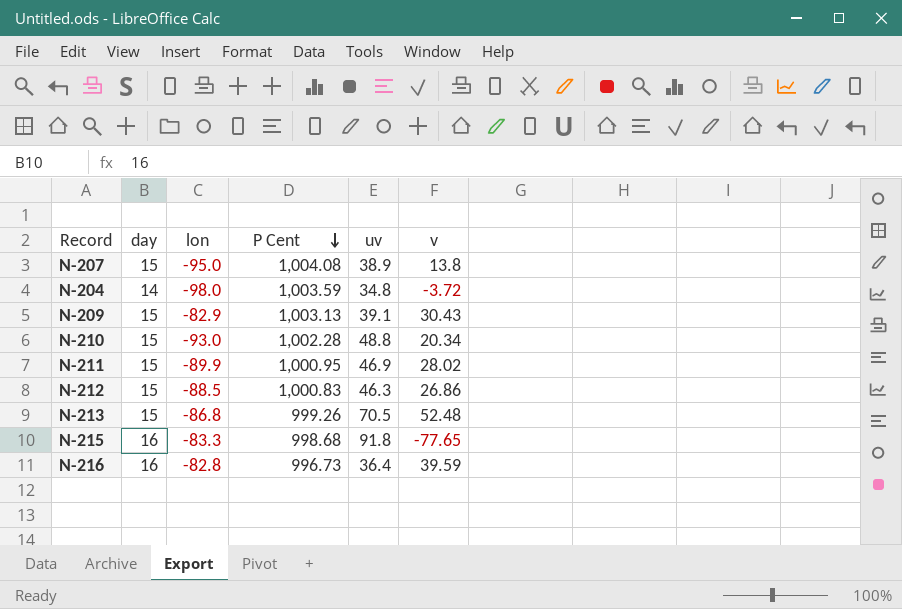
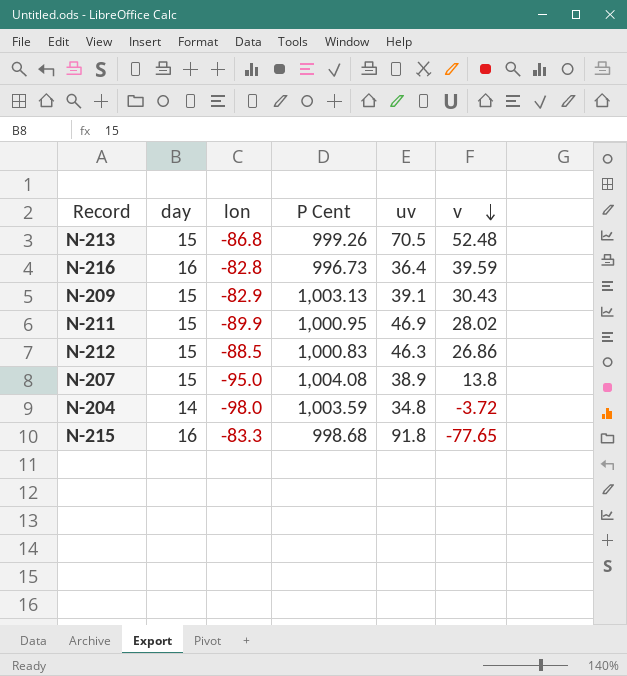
row order: P Cent descending -> v descending
row N-210: 15 | -93.0 | 1,002.28 | 48.8 | 20.34 -> none

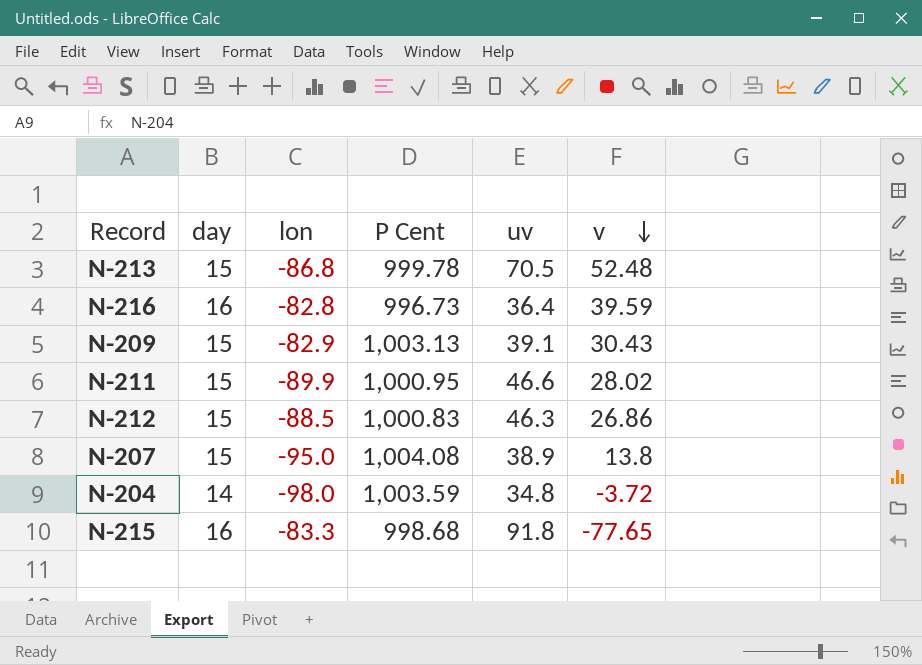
N-213 | P Cent: 999.26 -> 999.78
N-211 | uv: 46.9 -> 46.6

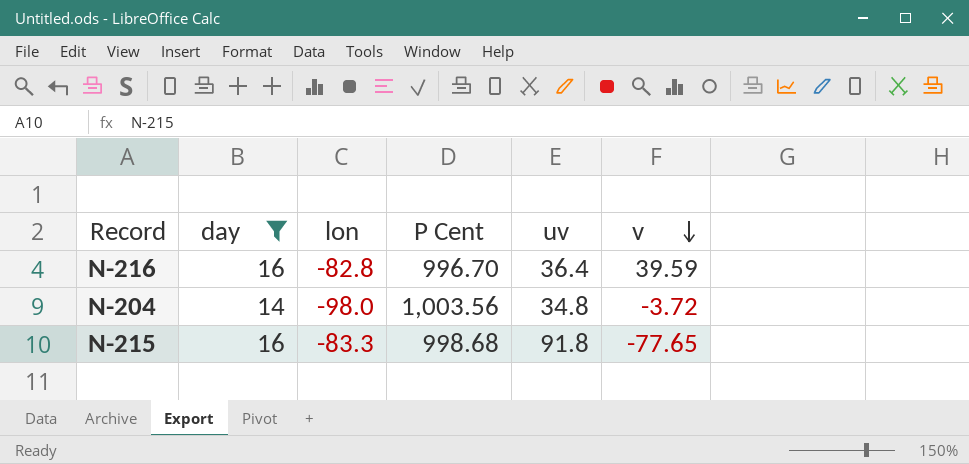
filter: none -> day != 15
N-216 | P Cent: 996.73 -> 996.70
N-204 | P Cent: 1,003.59 -> 1,003.56

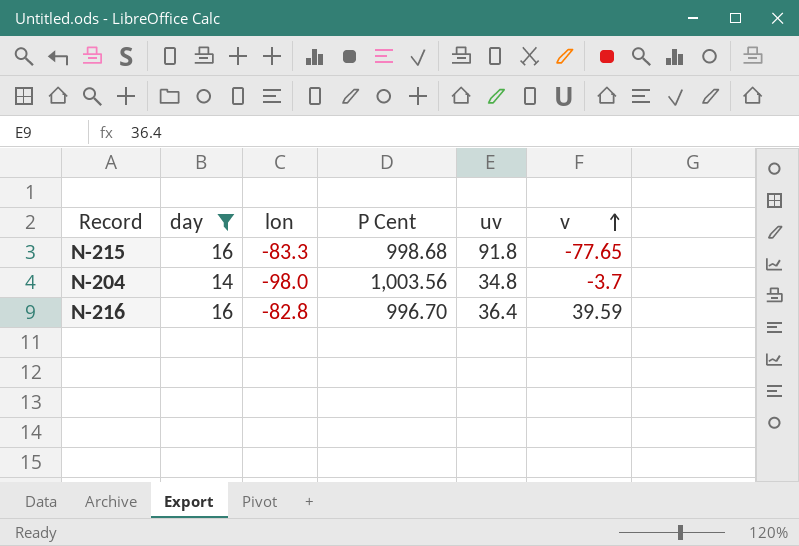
row order: v descending -> v ascending
N-204 | v: -3.72 -> -3.7

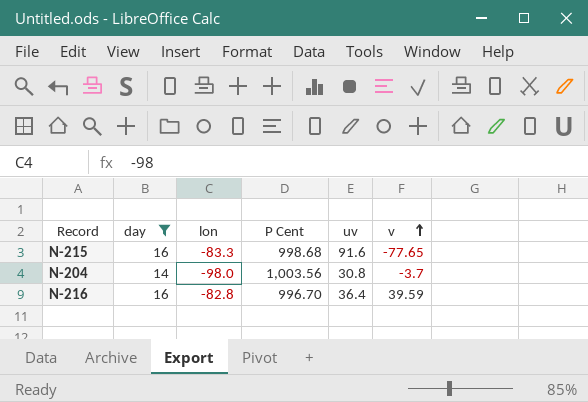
N-215 | uv: 91.8 -> 91.6
N-204 | uv: 34.8 -> 30.8

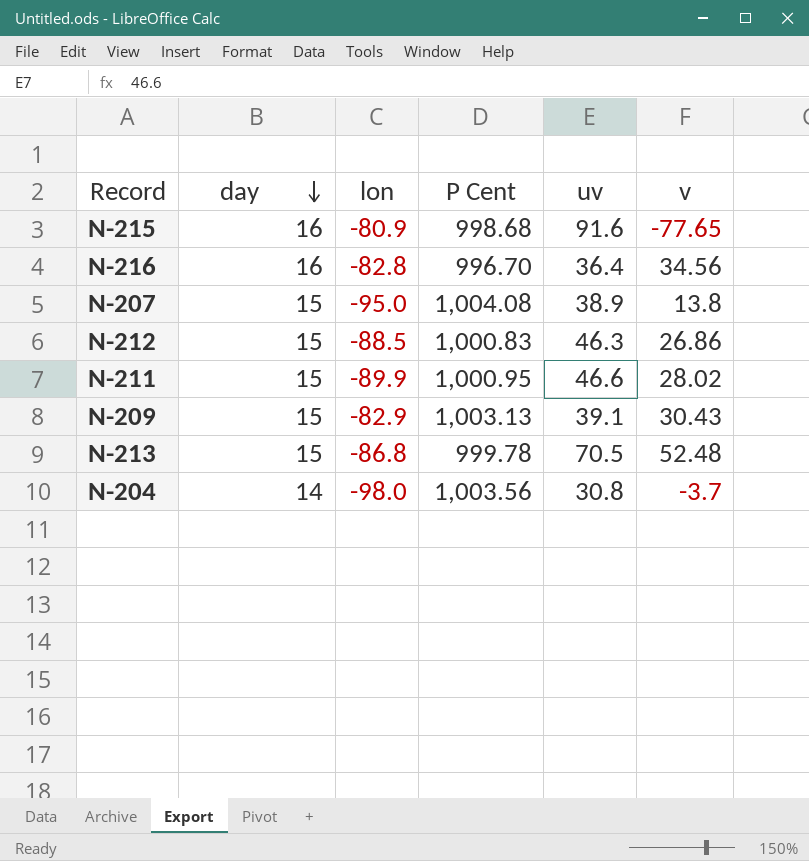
filter: day != 15 -> none
row order: v ascending -> day descending
N-215 | lon: -83.3 -> -80.9
N-216 | v: 39.59 -> 34.56

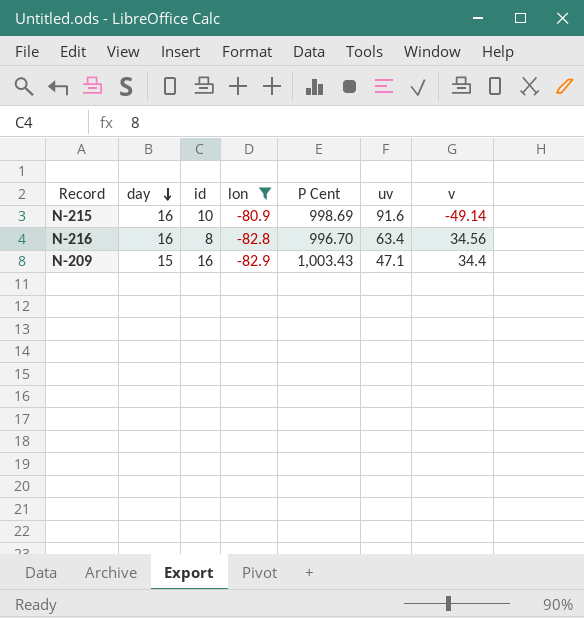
filter: none -> lon >= -82.9
column id | position: none -> 3
N-215 | P Cent: 998.68 -> 998.69
N-215 | v: -77.65 -> -49.14
N-216 | uv: 36.4 -> 63.4
N-209 | P Cent: 1,003.13 -> 1,003.43
N-209 | uv: 39.1 -> 47.1
N-209 | v: 30.43 -> 34.4

